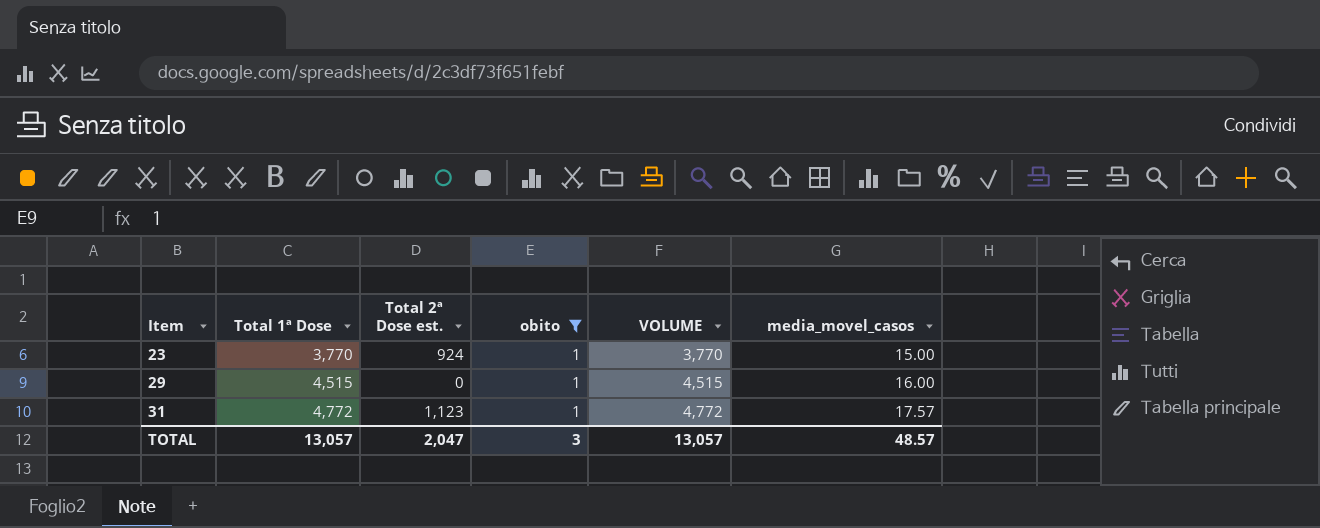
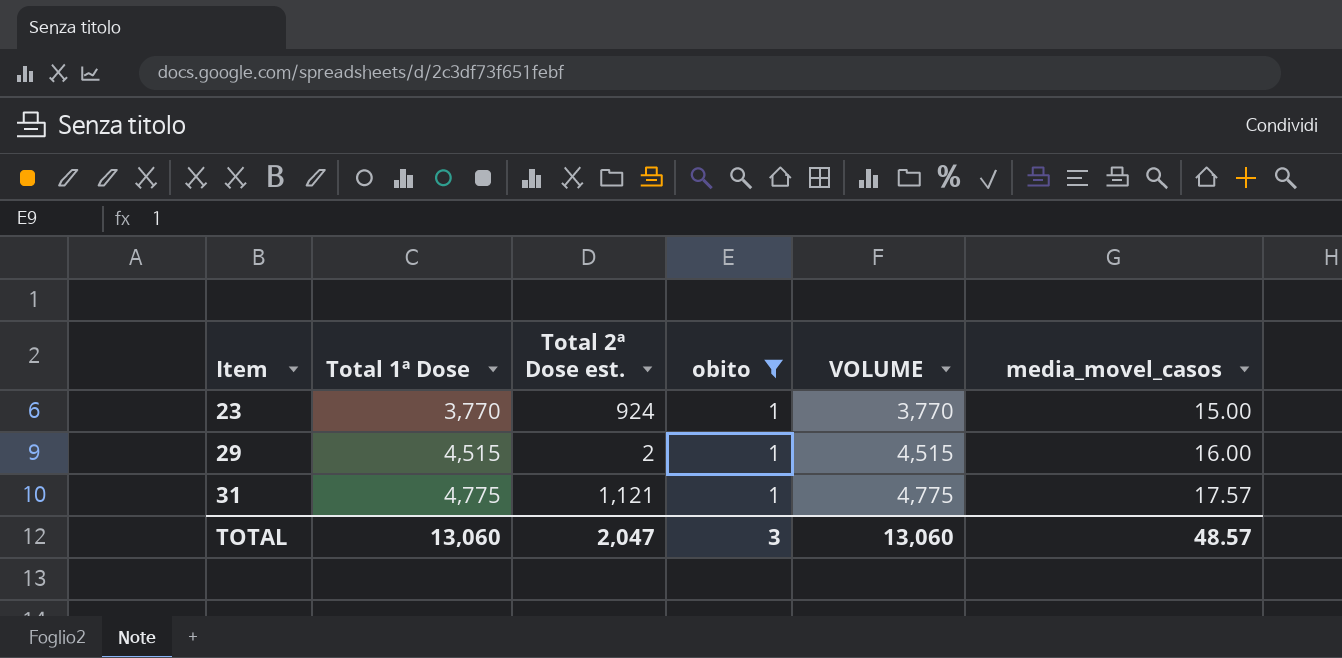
29 | Total 2ª Dose est.: 0 -> 2
31 | Total 1ª Dose: 4,772 -> 4,775
31 | Total 2ª Dose est.: 1,123 -> 1,121
31 | VOLUME: 4,772 -> 4,775
TOTAL | Total 1ª Dose: 13,057 -> 13,060
TOTAL | VOLUME: 13,057 -> 13,060

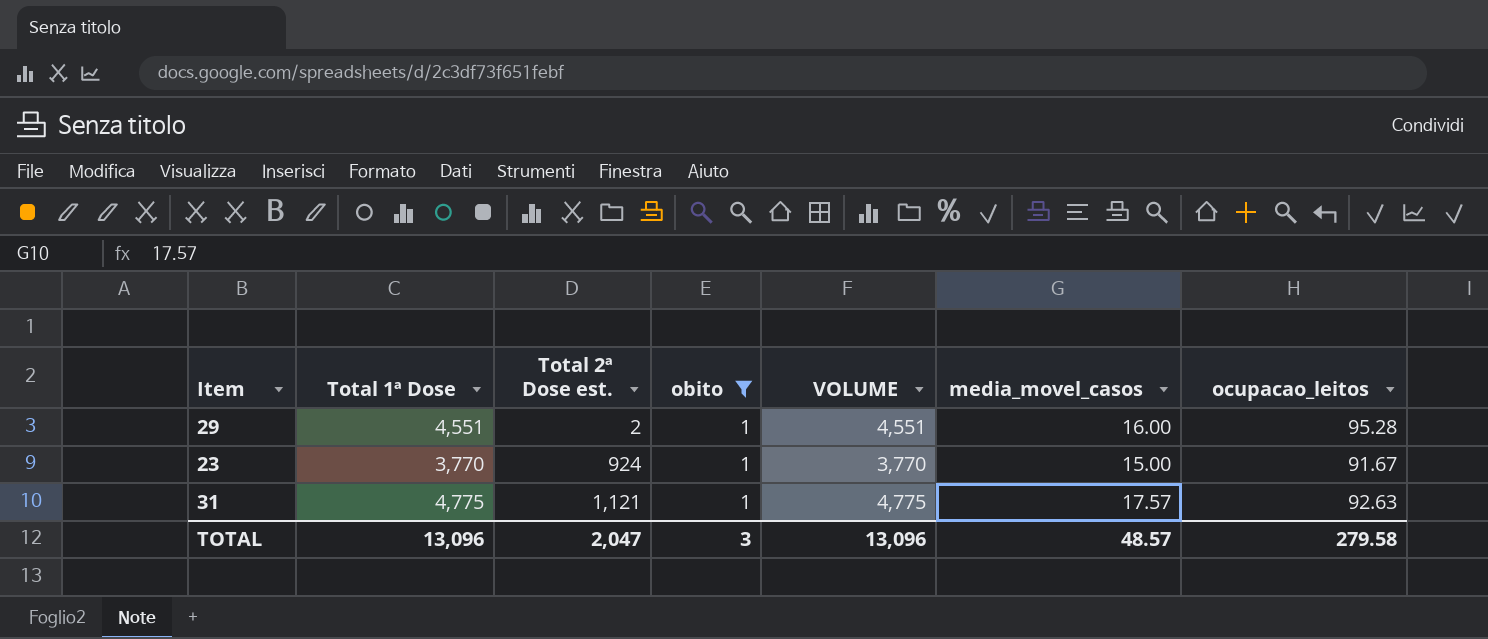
row order: Item ascending -> Total 2ª Dose est. ascending
column ocupacao_leitos | position: none -> 7
29 | Total 1ª Dose: 4,515 -> 4,551
29 | VOLUME: 4,515 -> 4,551
TOTAL | Total 1ª Dose: 13,060 -> 13,096
TOTAL | VOLUME: 13,060 -> 13,096

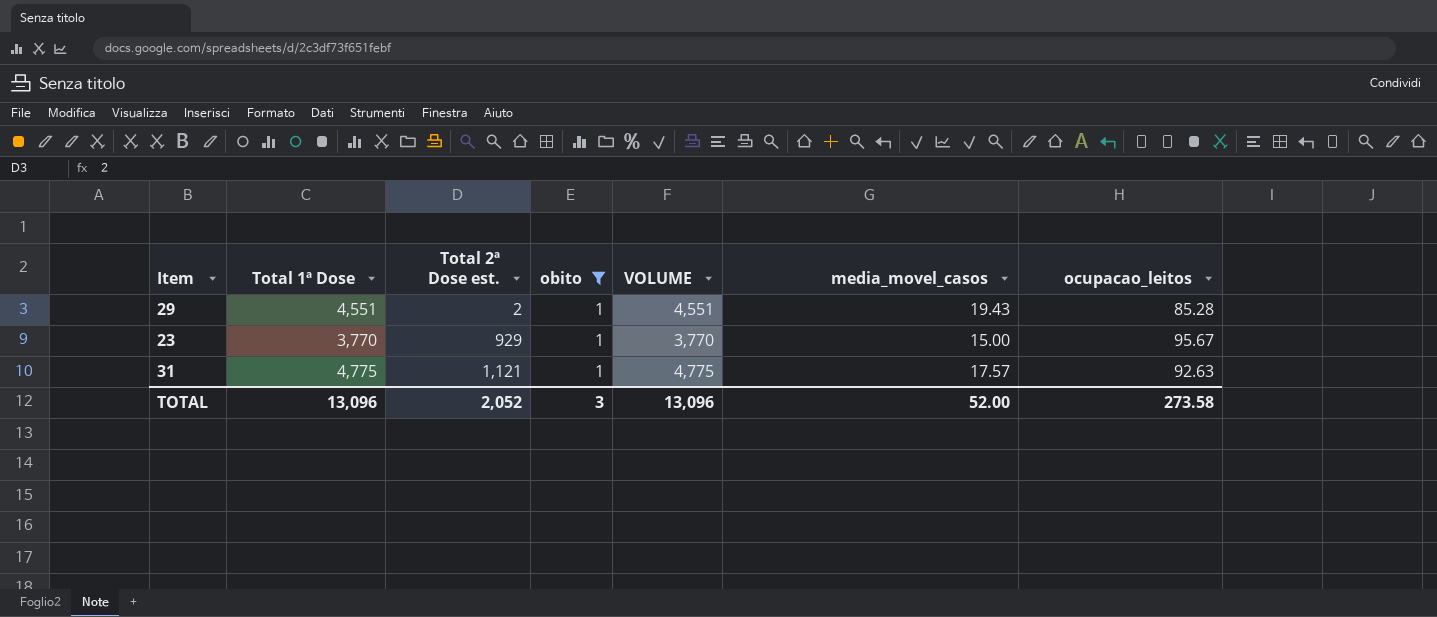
29 | media_movel_casos: 16.00 -> 19.43
29 | ocupacao_leitos: 95.28 -> 85.28
23 | Total 2ª Dose est.: 924 -> 929
23 | ocupacao_leitos: 91.67 -> 95.67
TOTAL | Total 2ª Dose est.: 2,047 -> 2,052
TOTAL | media_movel_casos: 48.57 -> 52.00
TOTAL | ocupacao_leitos: 279.58 -> 273.58

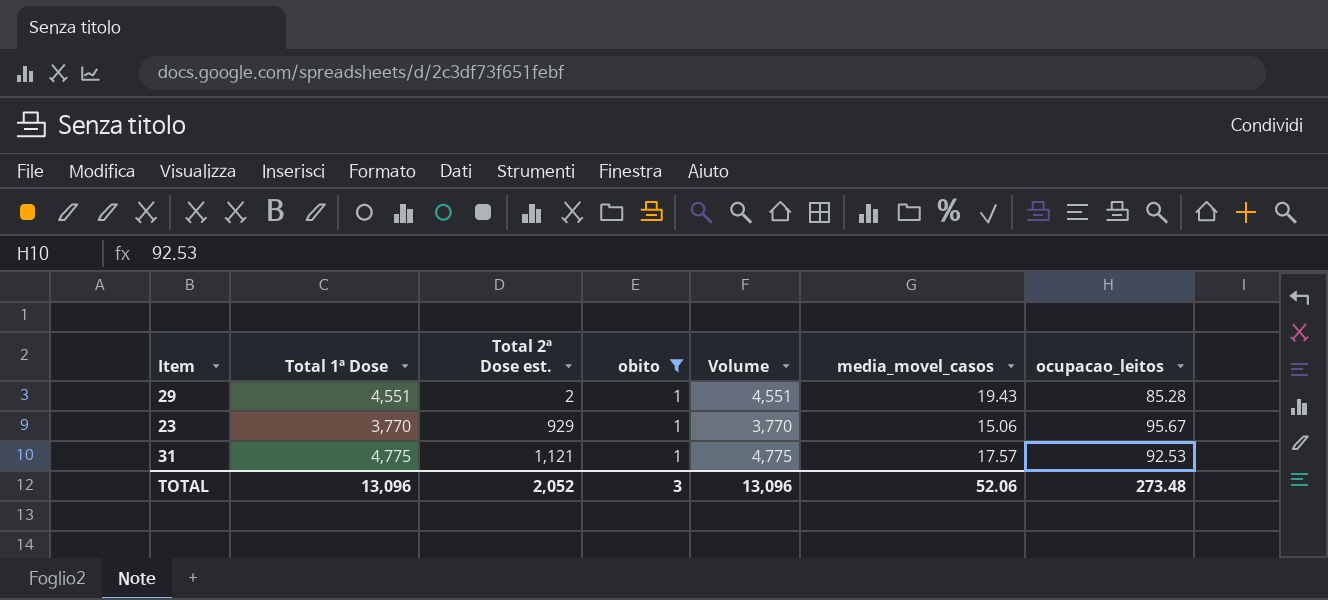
column name: VOLUME -> Volume
23 | media_movel_casos: 15.00 -> 15.06
31 | ocupacao_leitos: 92.63 -> 92.53
TOTAL | media_movel_casos: 52.00 -> 52.06
TOTAL | ocupacao_leitos: 273.58 -> 273.48

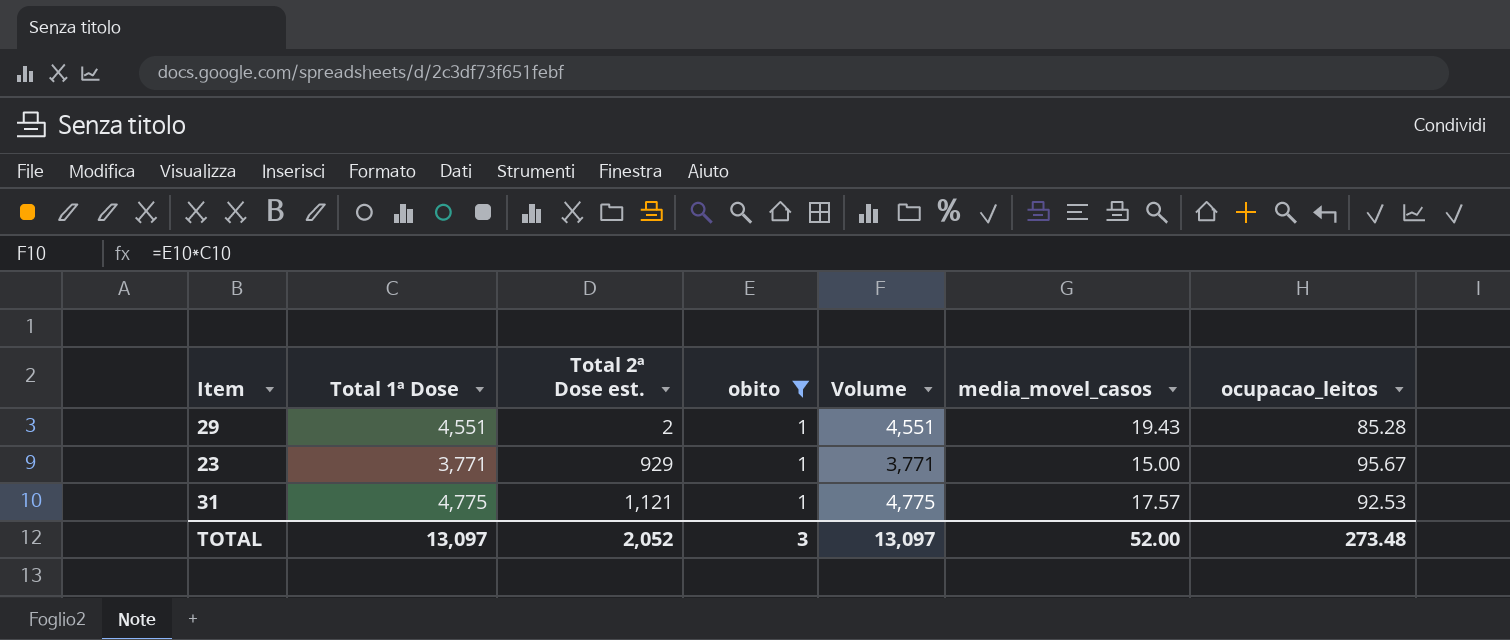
23 | Total 1ª Dose: 3,770 -> 3,771
23 | Volume: 3,770 -> 3,771
23 | media_movel_casos: 15.06 -> 15.00
TOTAL | Total 1ª Dose: 13,096 -> 13,097
TOTAL | Volume: 13,096 -> 13,097
TOTAL | media_movel_casos: 52.06 -> 52.00

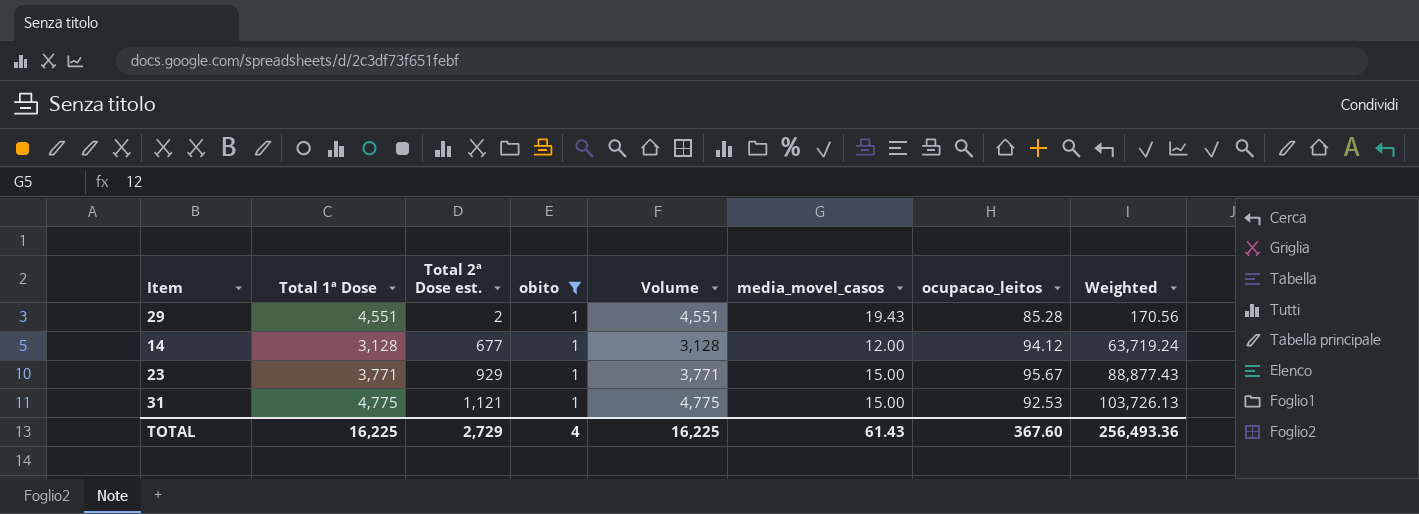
column Weighted | formula: none -> [Total 2ª Dose est.] * [ocupacao_leitos]
row 14: none -> 3,128 | 677 | 1 | 3,128 | 12.00 | 94.12 | 63,719.24
31 | media_movel_casos: 17.57 -> 15.00
TOTAL | Total 1ª Dose: 13,097 -> 16,225
TOTAL | Total 2ª Dose est.: 2,052 -> 2,729
TOTAL | obito: 3 -> 4
TOTAL | Volume: 13,097 -> 16,225
TOTAL | media_movel_casos: 52.00 -> 61.43
TOTAL | ocupacao_leitos: 273.48 -> 367.60

